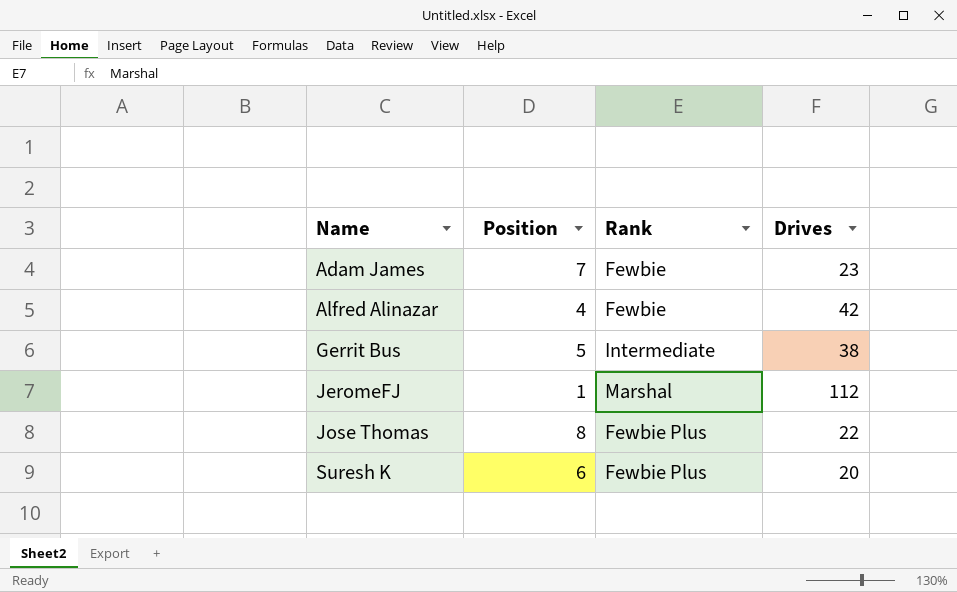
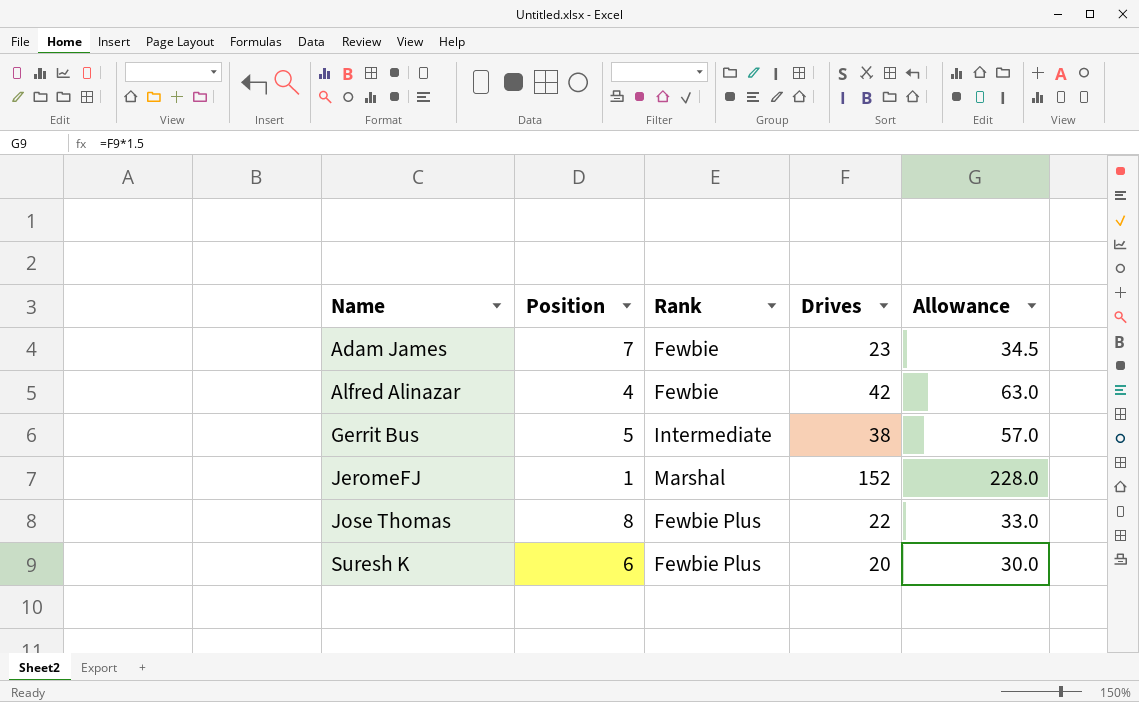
column Allowance | formula: none -> [Drives] * 1.5
JeromeFJ | Drives: 112 -> 152

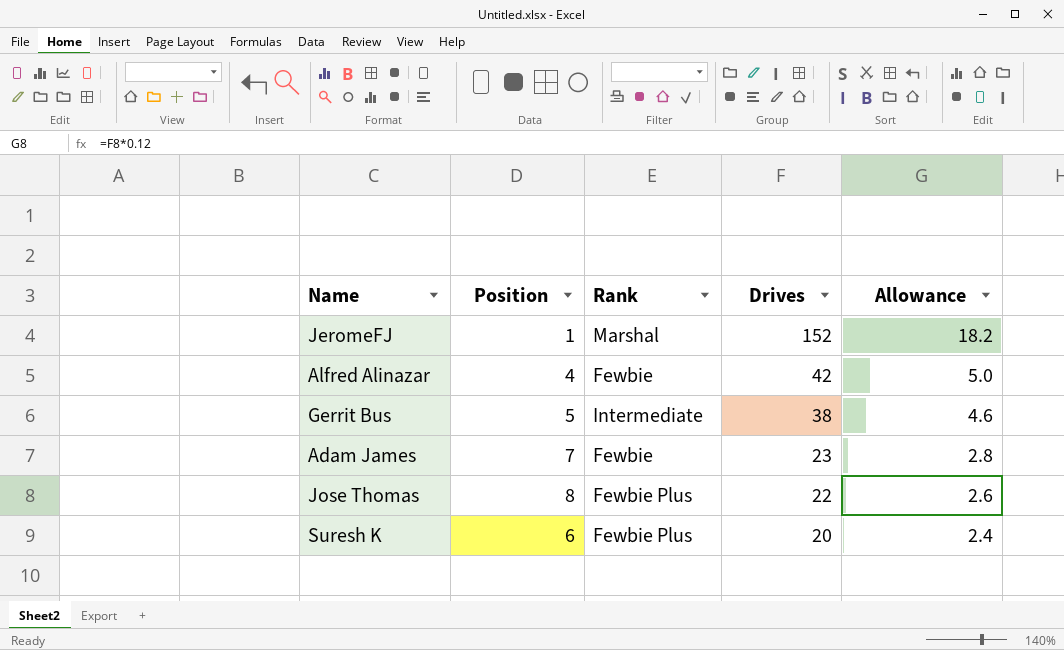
row order: Name ascending -> Drives descending
column Allowance | formula: [Drives] * 1.5 -> [Drives] * 0.12

